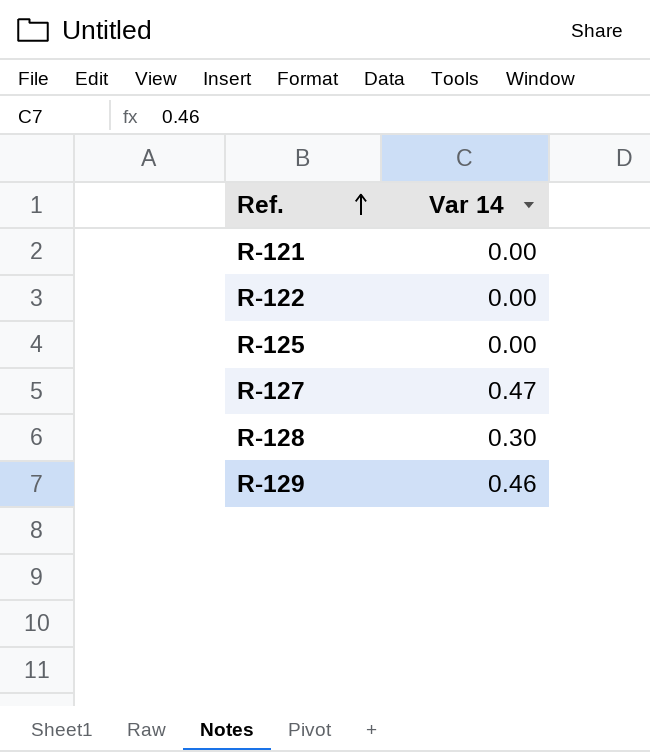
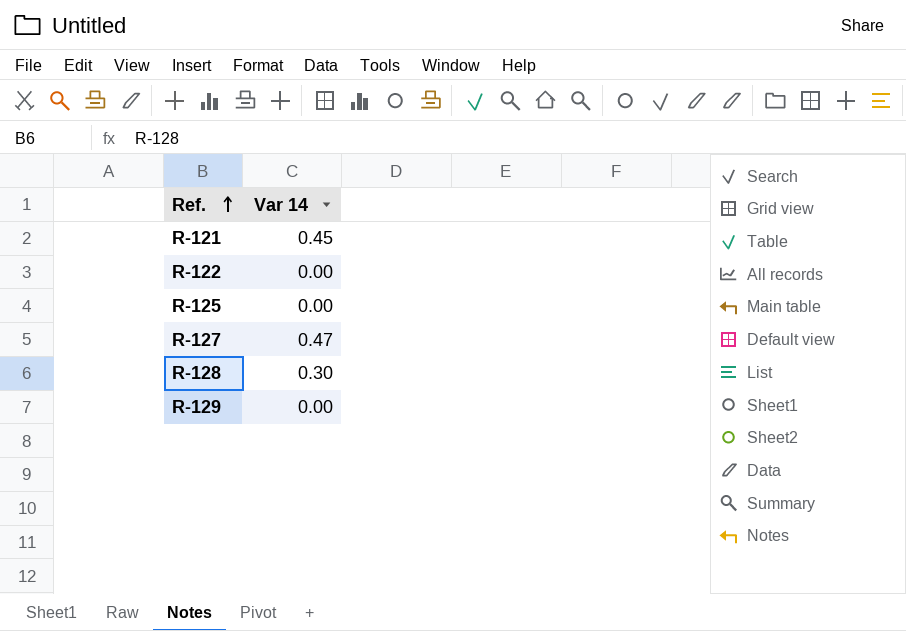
R-121 | Var 14: 0.00 -> 0.45
R-129 | Var 14: 0.46 -> 0.00

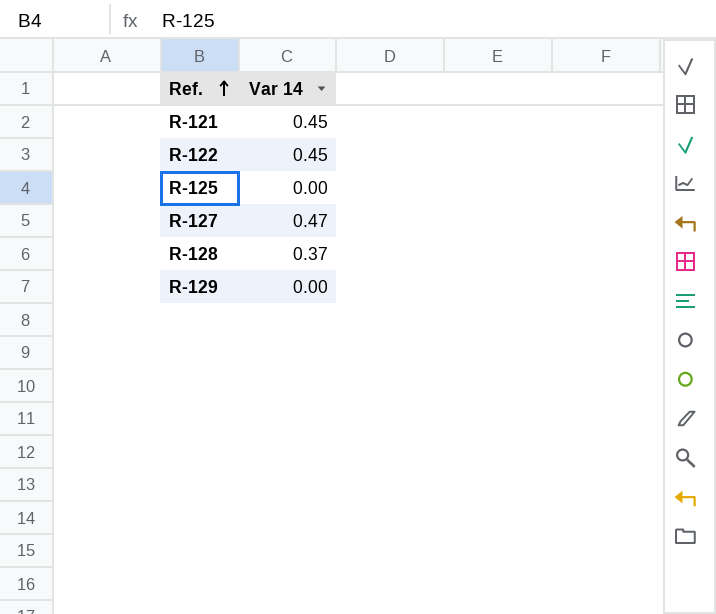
R-122 | Var 14: 0.00 -> 0.45
R-128 | Var 14: 0.30 -> 0.37

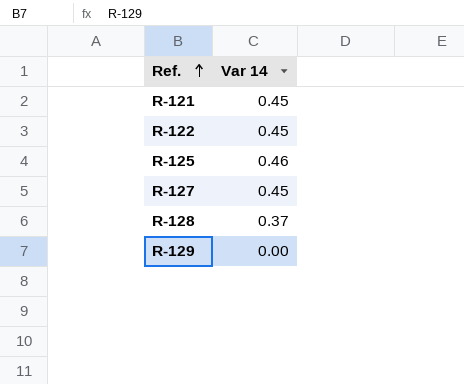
R-125 | Var 14: 0.00 -> 0.46
R-127 | Var 14: 0.47 -> 0.45

